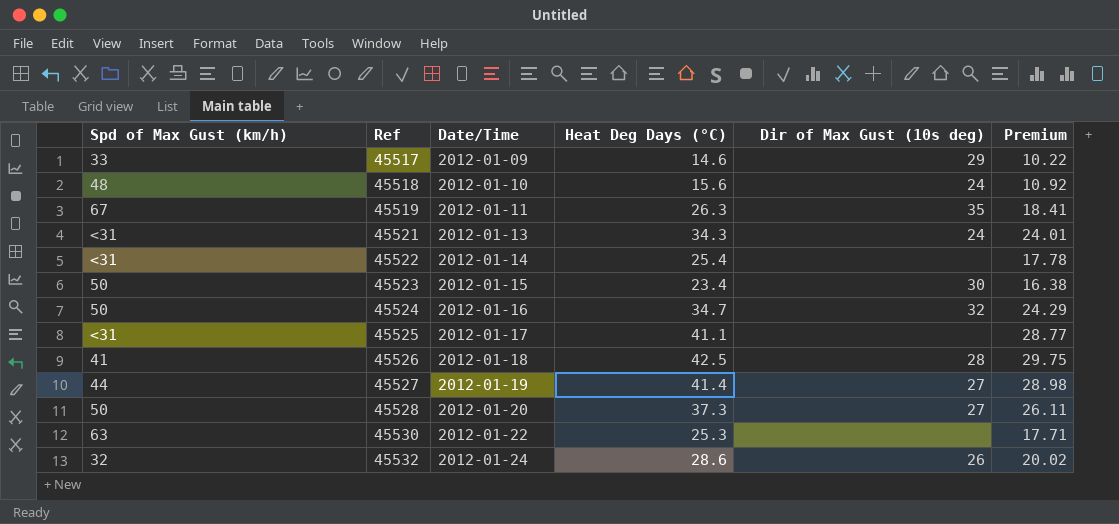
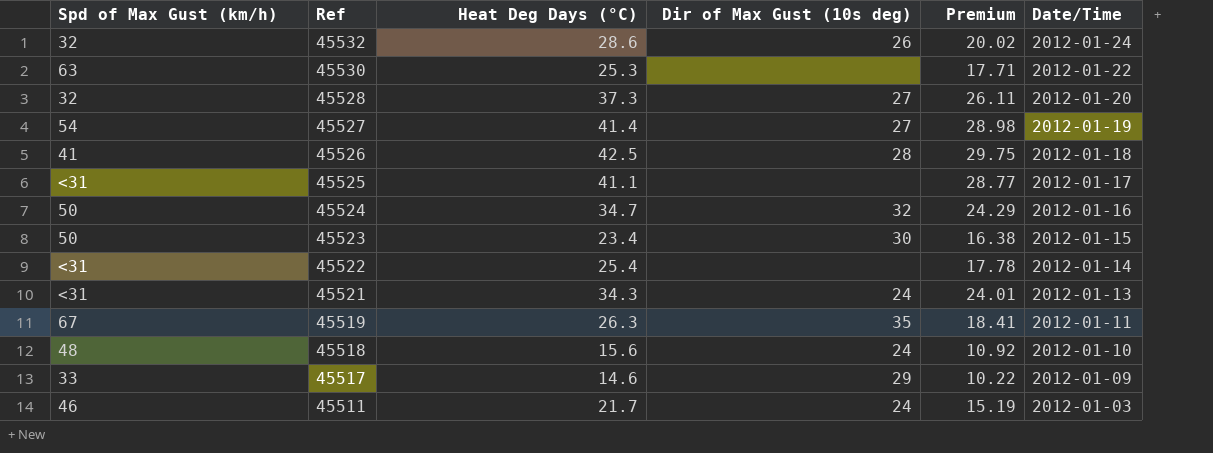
row order: Ref ascending -> Ref descending
column Date/Time | position: 3 -> 6
45528 | Spd of Max Gust (km/h): 50 -> 32
45527 | Spd of Max Gust (km/h): 44 -> 54
row 45511: none -> 46 | 21.7 | 24 | 15.19 | 2012-01-03

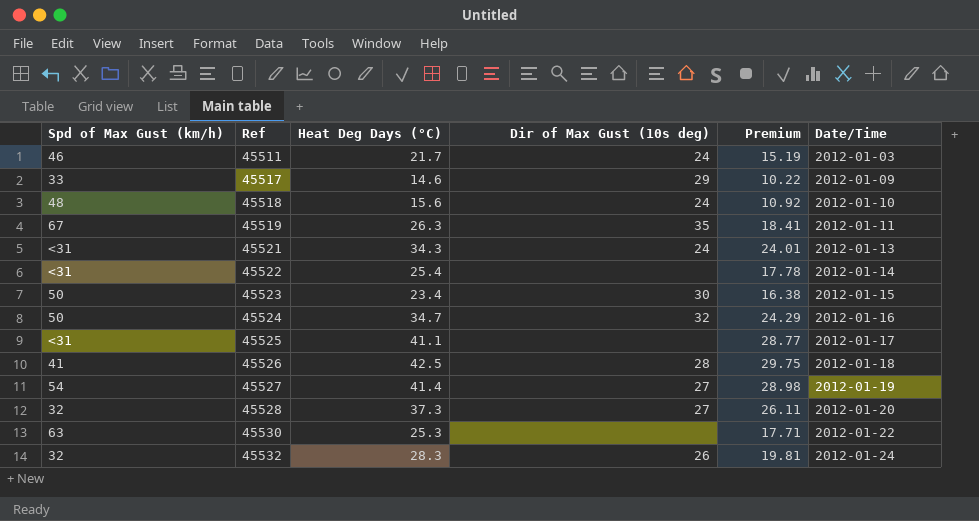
row order: Ref descending -> Ref ascending
45532 | Heat Deg Days (°C): 28.6 -> 28.3
45532 | Premium: 20.02 -> 19.81

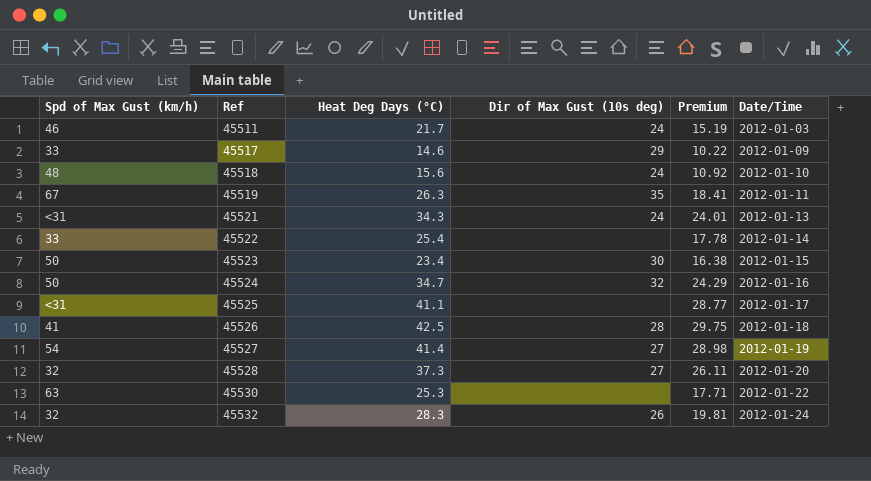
45522 | Spd of Max Gust (km/h): <31 -> 33

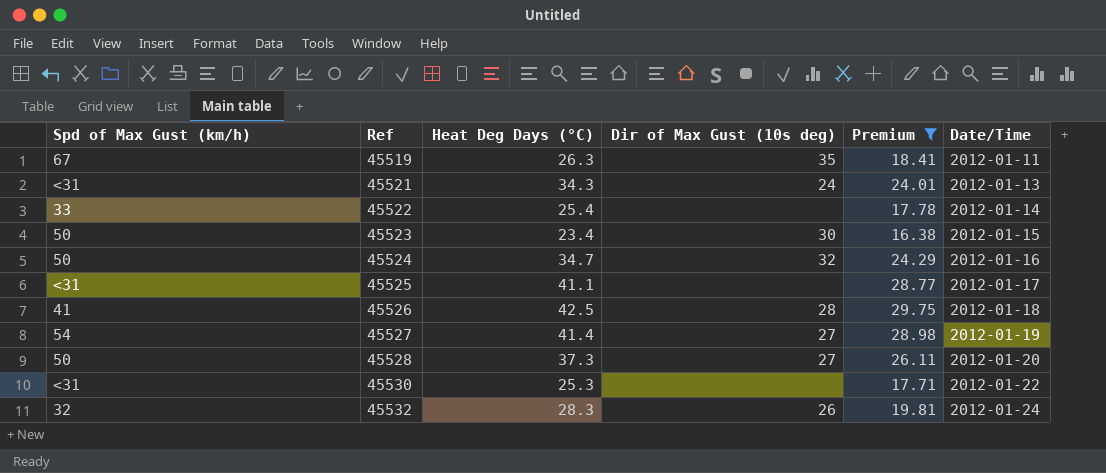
filter: none -> Premium >= 16.38
45528 | Spd of Max Gust (km/h): 32 -> 50
45530 | Spd of Max Gust (km/h): 63 -> <31

